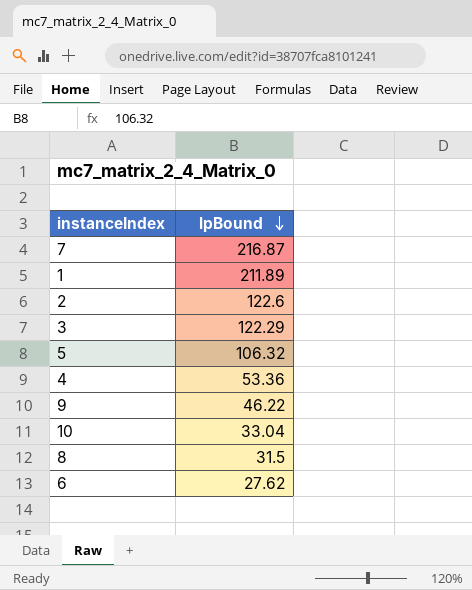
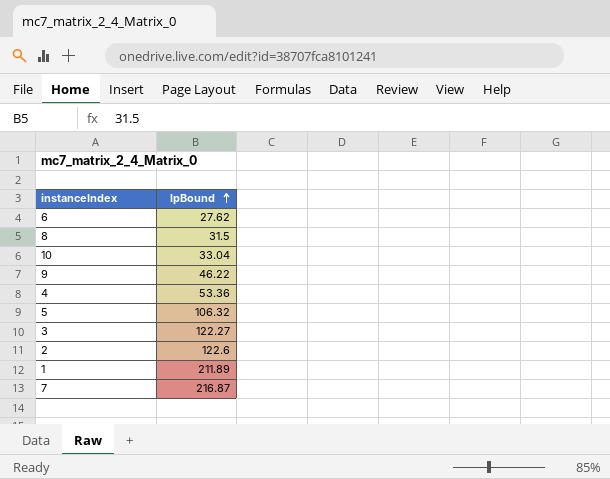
row order: lpBound descending -> lpBound ascending
3 | lpBound: 122.29 -> 122.27

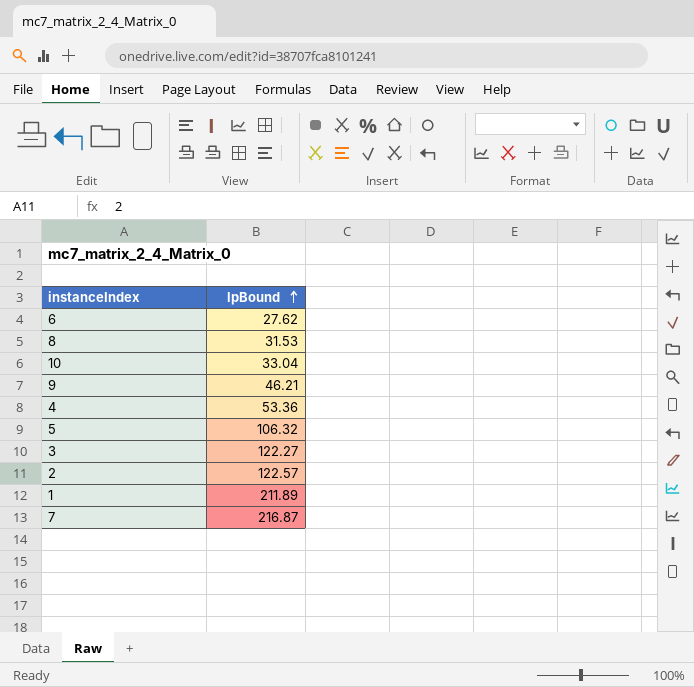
8 | lpBound: 31.5 -> 31.53
9 | lpBound: 46.22 -> 46.21
2 | lpBound: 122.6 -> 122.57

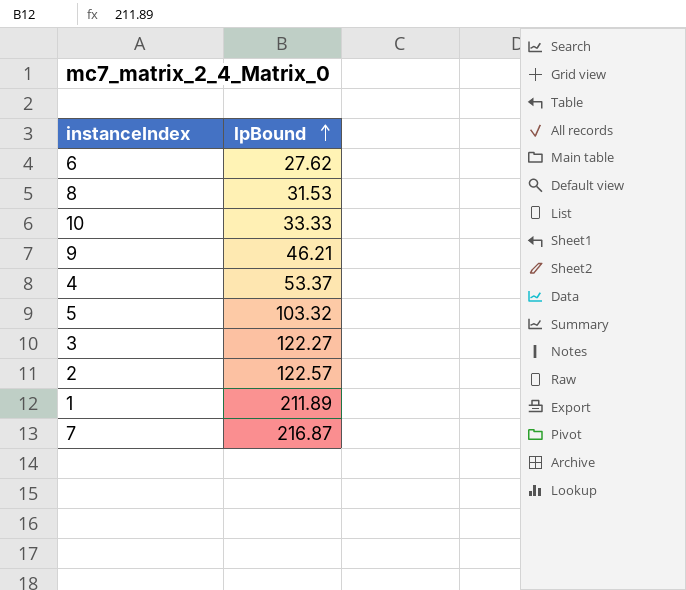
10 | lpBound: 33.04 -> 33.33
4 | lpBound: 53.36 -> 53.37
5 | lpBound: 106.32 -> 103.32

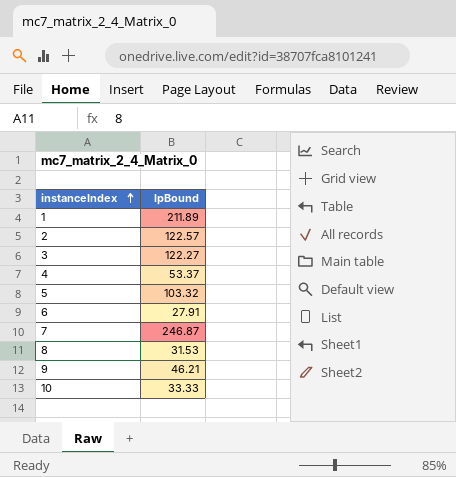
row order: lpBound ascending -> instanceIndex ascending
6 | lpBound: 27.62 -> 27.91
7 | lpBound: 216.87 -> 246.87

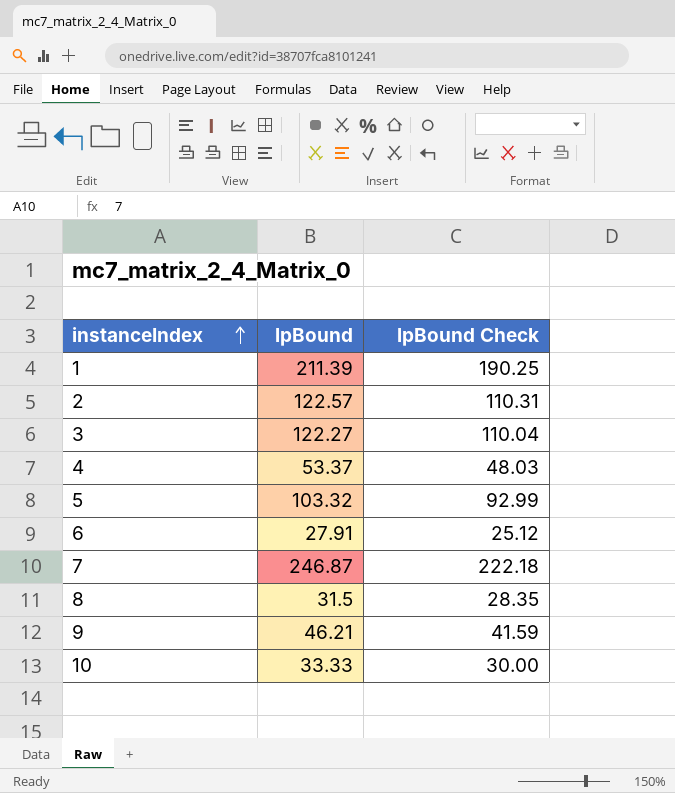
column lpBound Check | formula: none -> [lpBound] * 0.9
1 | lpBound: 211.89 -> 211.39
8 | lpBound: 31.53 -> 31.5

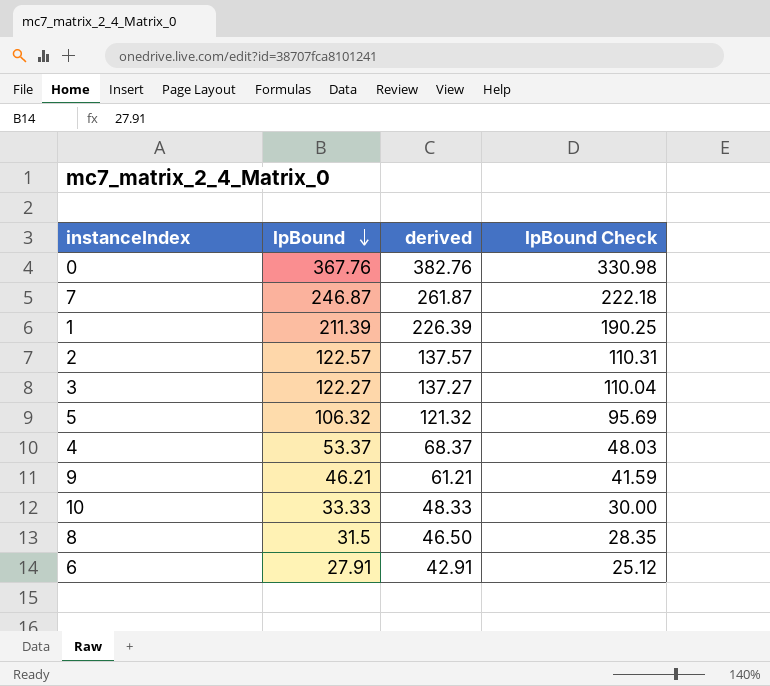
row order: instanceIndex ascending -> lpBound descending
column derived | formula: none -> [lpBound] + 15
row 0: none -> 367.76 | 382.76 | 330.98
5 | lpBound: 103.32 -> 106.32
5 | lpBound Check: 92.99 -> 95.69

